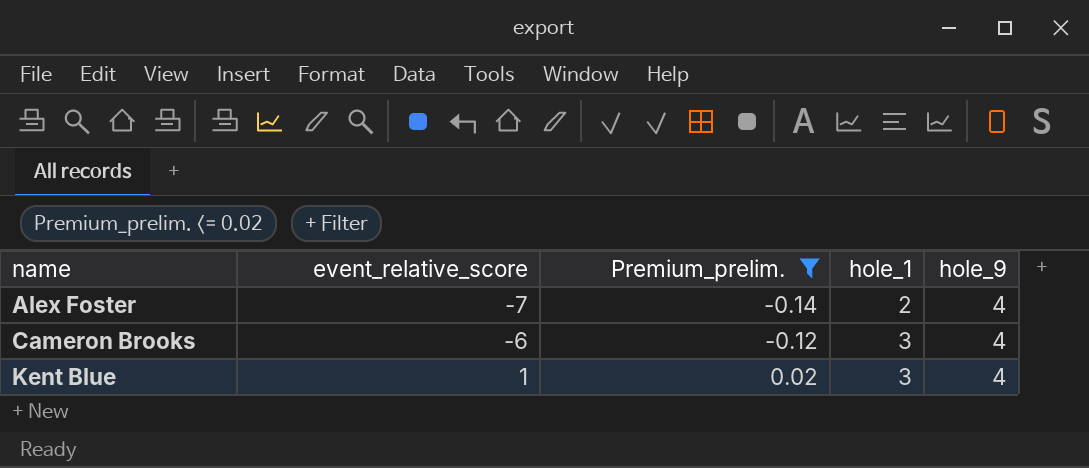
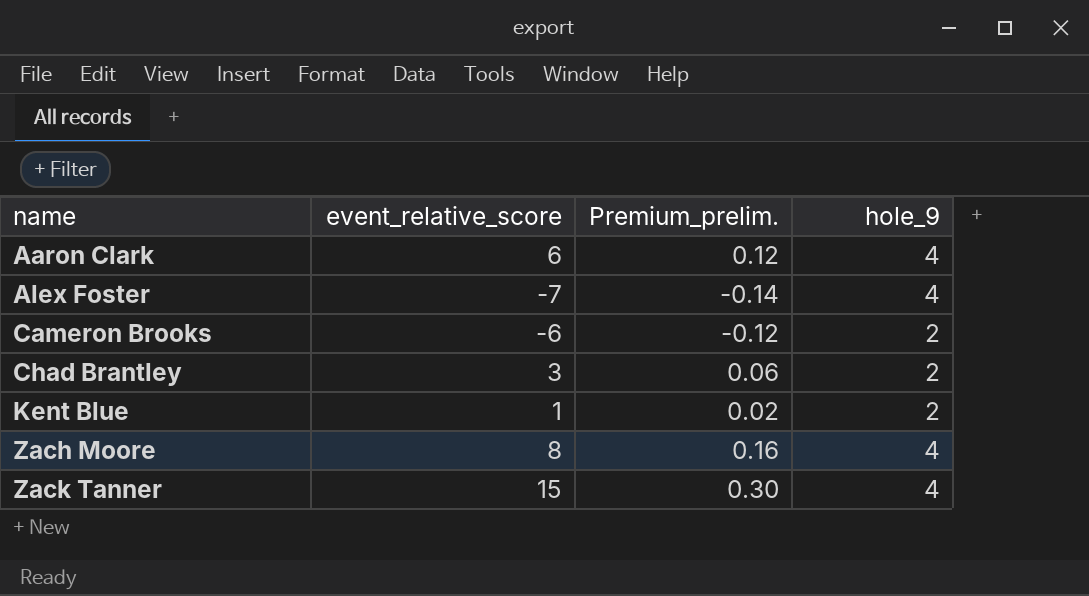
filter: Premium_prelim. <= 0.02 -> none
column hole_1 | position: 4 -> none
Cameron Brooks | hole_9: 4 -> 2
Kent Blue | hole_9: 4 -> 2

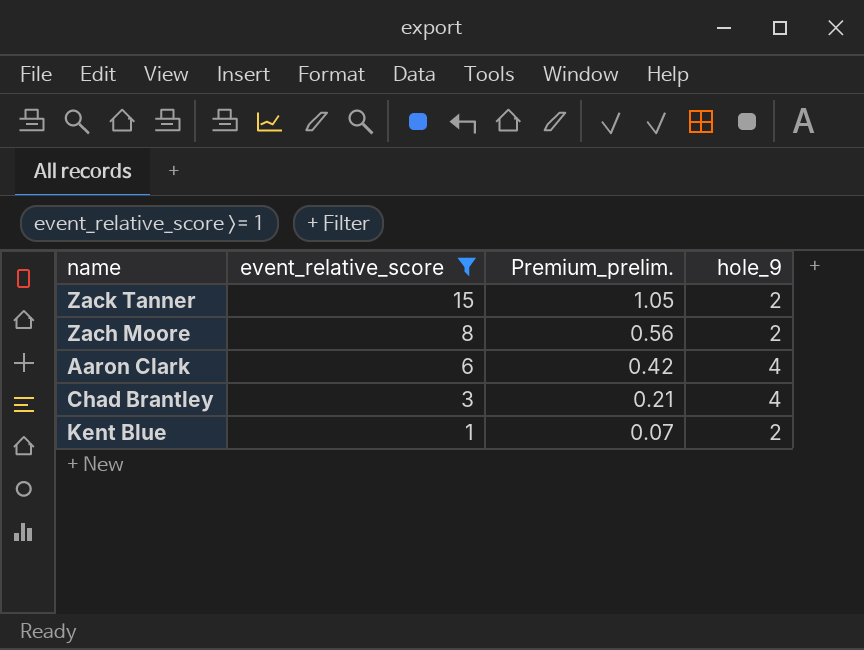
filter: none -> event_relative_score >= 1
row order: name ascending -> event_relative_score descending
column Premium_prelim. | formula: [event_relative_score] * 0.02 -> [event_relative_score] * 0.07
Zack Tanner | hole_9: 4 -> 2
Zach Moore | hole_9: 4 -> 2
Chad Brantley | hole_9: 2 -> 4

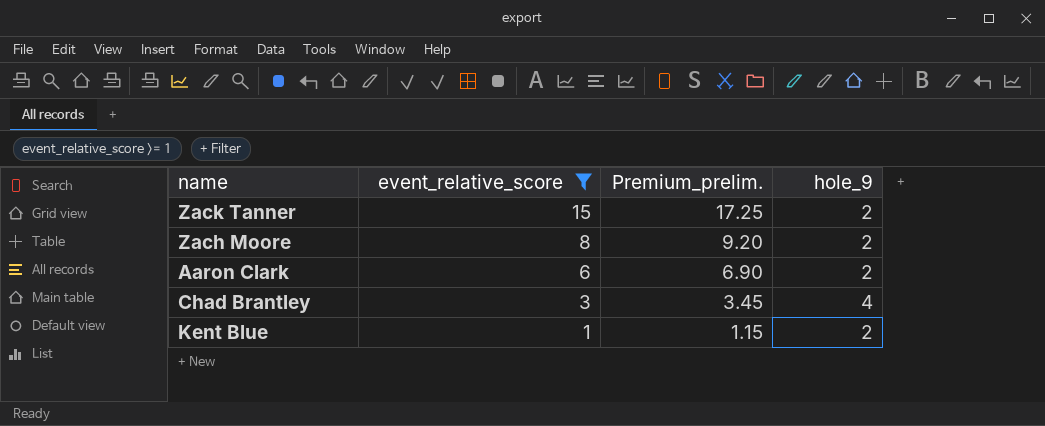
column Premium_prelim. | formula: [event_relative_score] * 0.07 -> [event_relative_score] * 1.15
Aaron Clark | hole_9: 4 -> 2

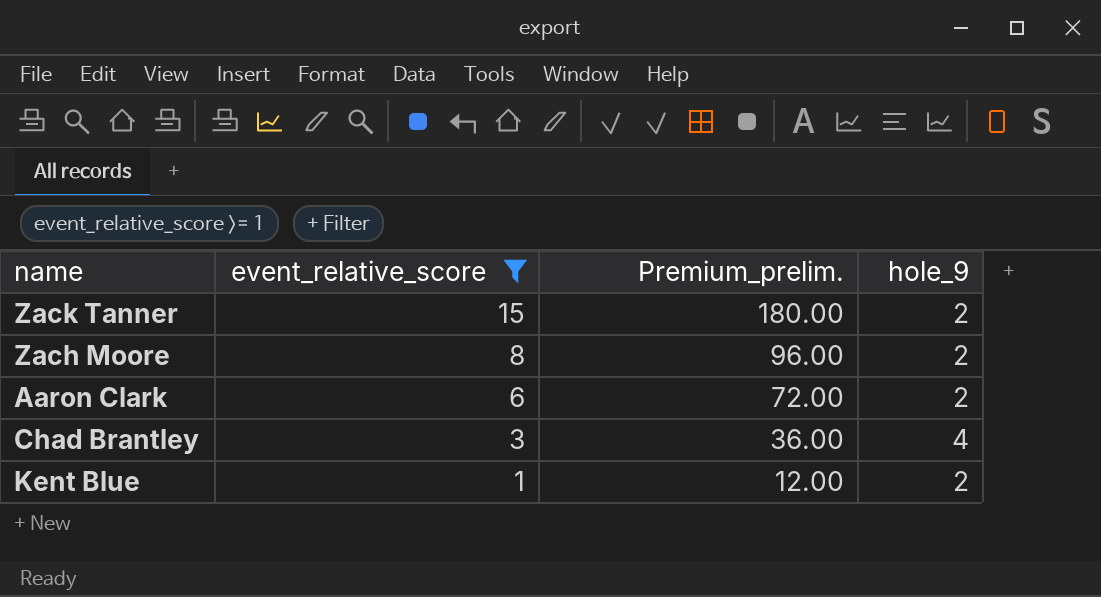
column Premium_prelim. | formula: [event_relative_score] * 1.15 -> [event_relative_score] * 12

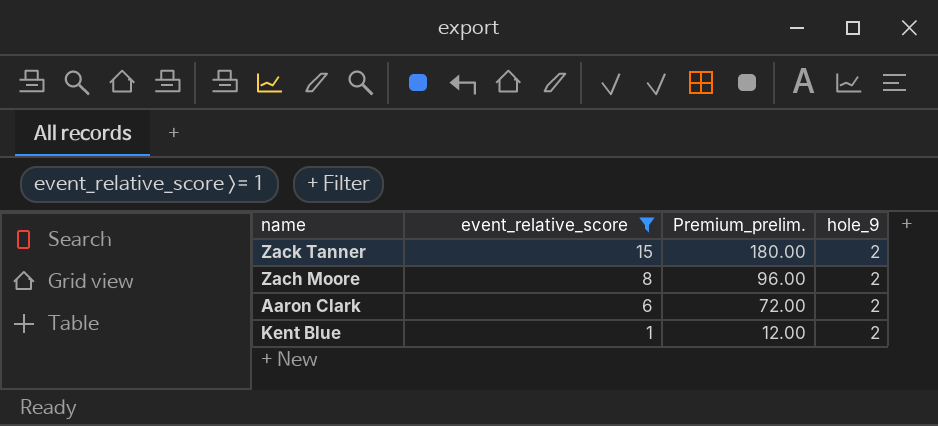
row Chad Brantley: 3 | 36.00 | 4 -> none

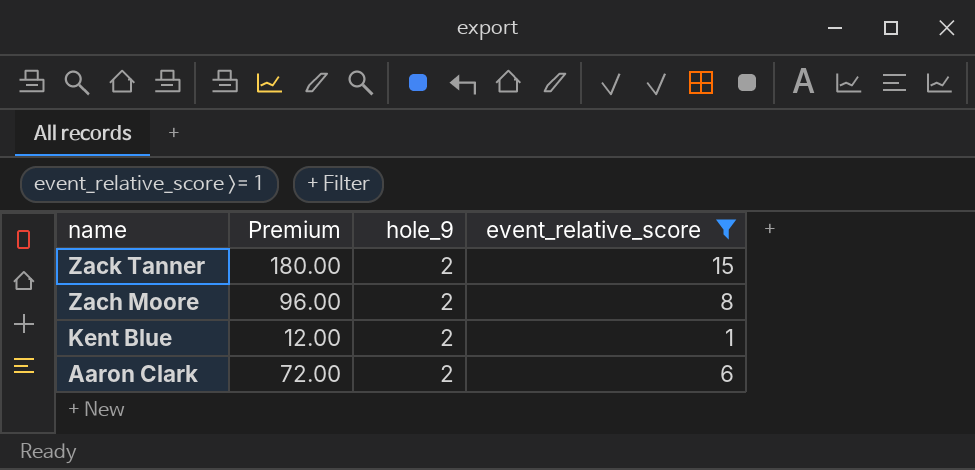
row order: event_relative_score descending -> name descending
column name: Premium_prelim. -> Premium
column event_relative_score | position: 2 -> 4

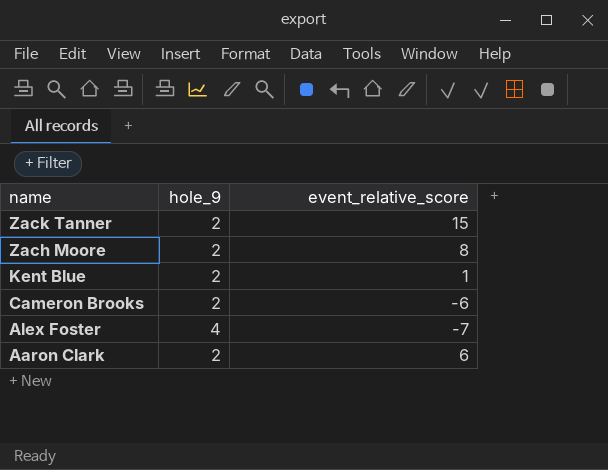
filter: event_relative_score >= 1 -> none
column Premium | formula: [event_relative_score] * 12 -> none

